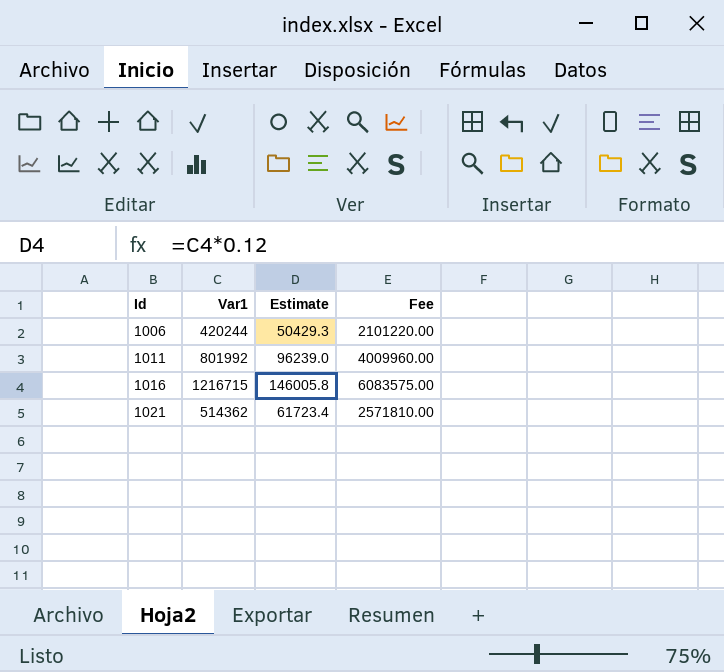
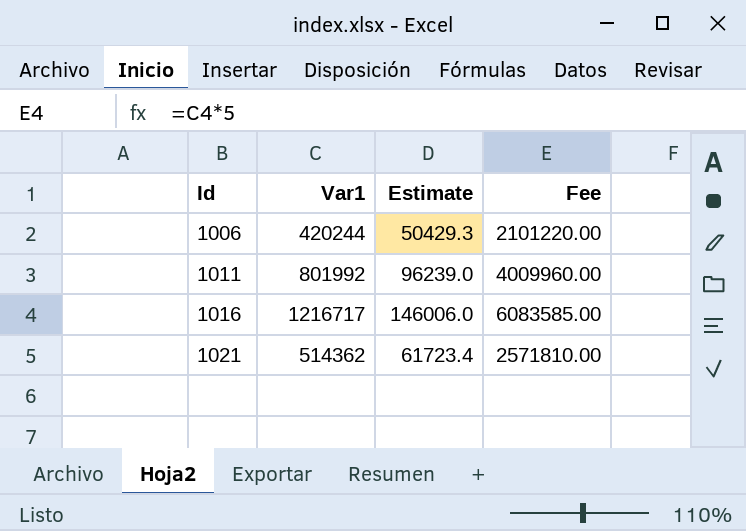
1016 | Var1: 1216715 -> 1216717
1016 | Estimate: 146005.8 -> 146006.0
1016 | Fee: 6083575.00 -> 6083585.00

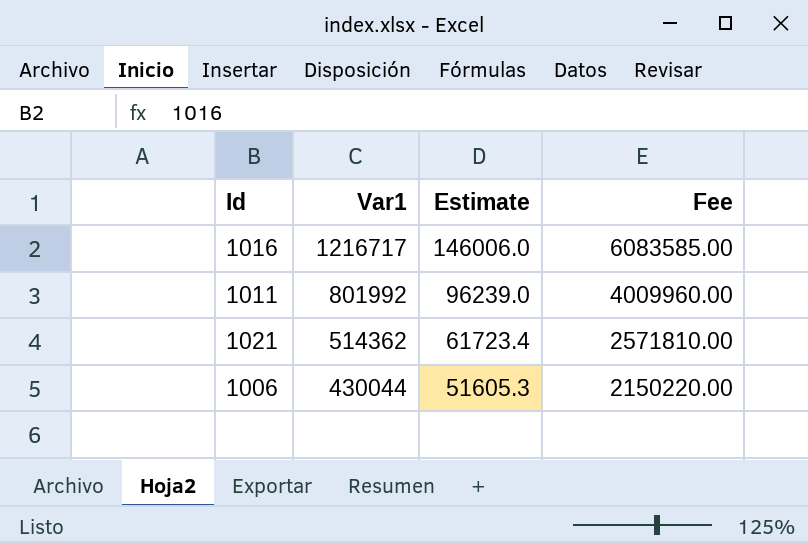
row order: Id ascending -> Var1 descending
1006 | Var1: 420244 -> 430044
1006 | Estimate: 50429.3 -> 51605.3
1006 | Fee: 2101220.00 -> 2150220.00

